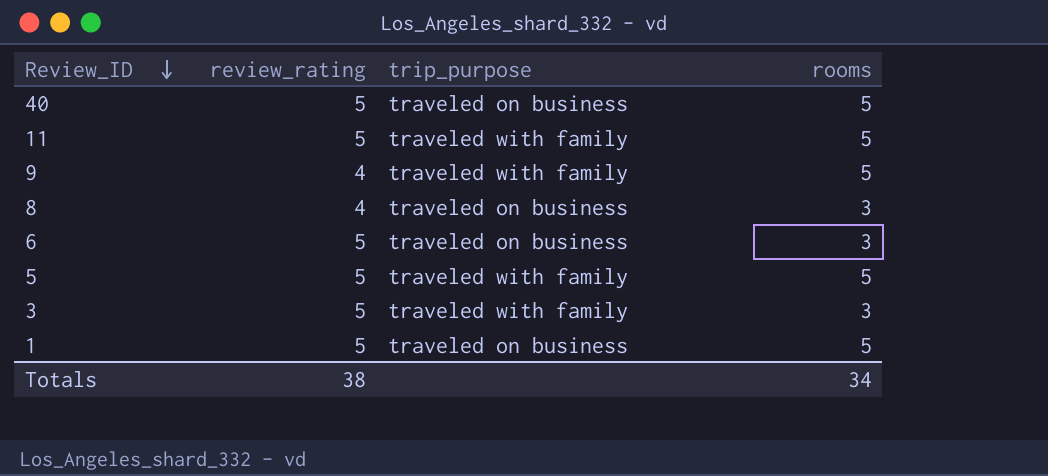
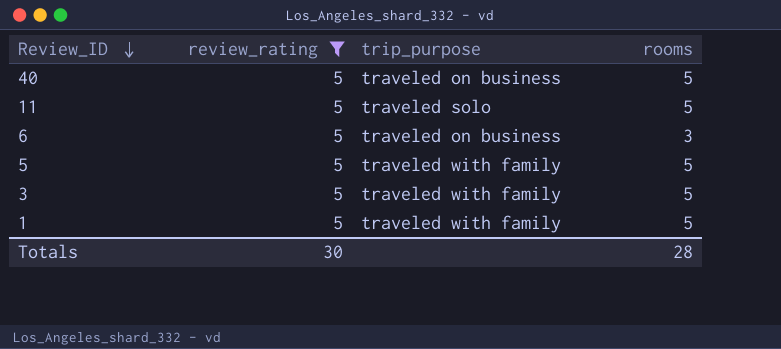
filter: none -> review_rating = 5
11 | trip_purpose: traveled with family -> traveled solo
3 | rooms: 3 -> 5
1 | trip_purpose: traveled on business -> traveled with family
Totals | review_rating: 38 -> 30
Totals | rooms: 34 -> 28

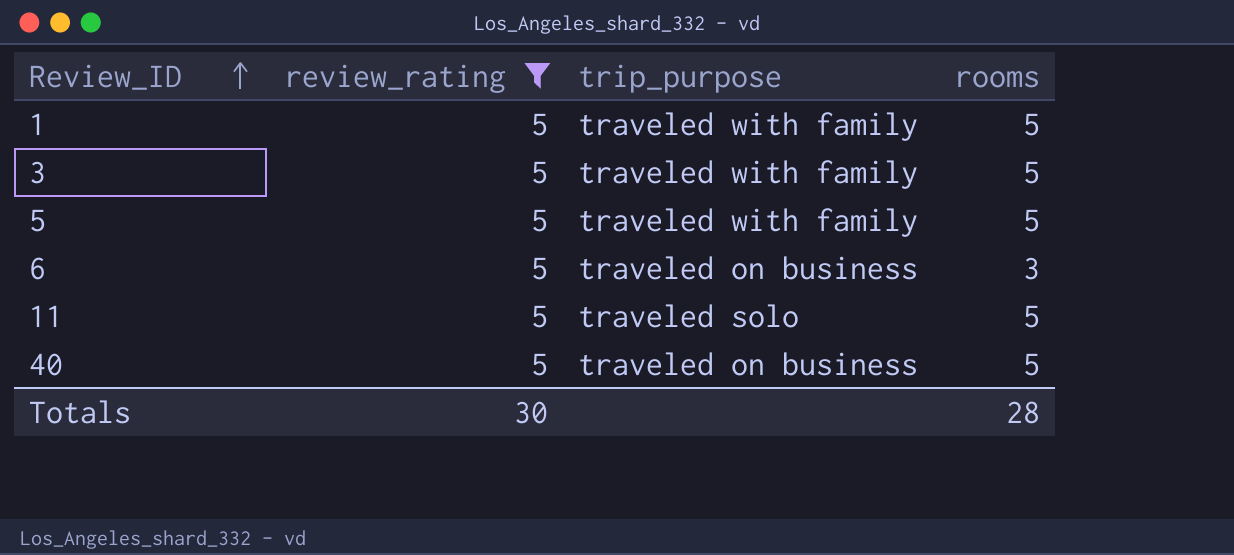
row order: Review_ID descending -> Review_ID ascending

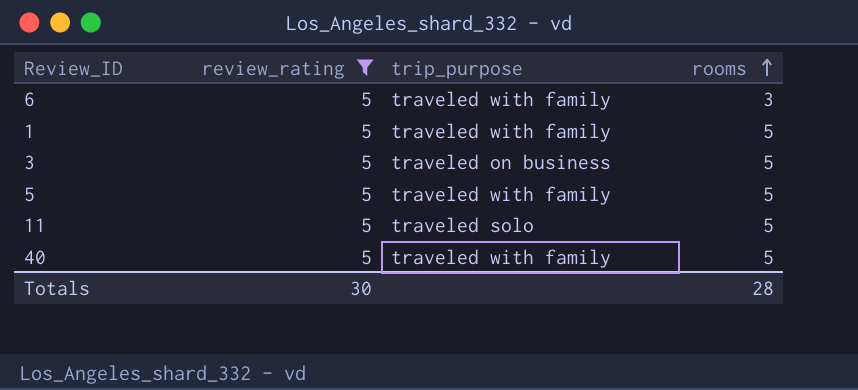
row order: Review_ID ascending -> rooms ascending
6 | trip_purpose: traveled on business -> traveled with family
3 | trip_purpose: traveled with family -> traveled on business
40 | trip_purpose: traveled on business -> traveled with family

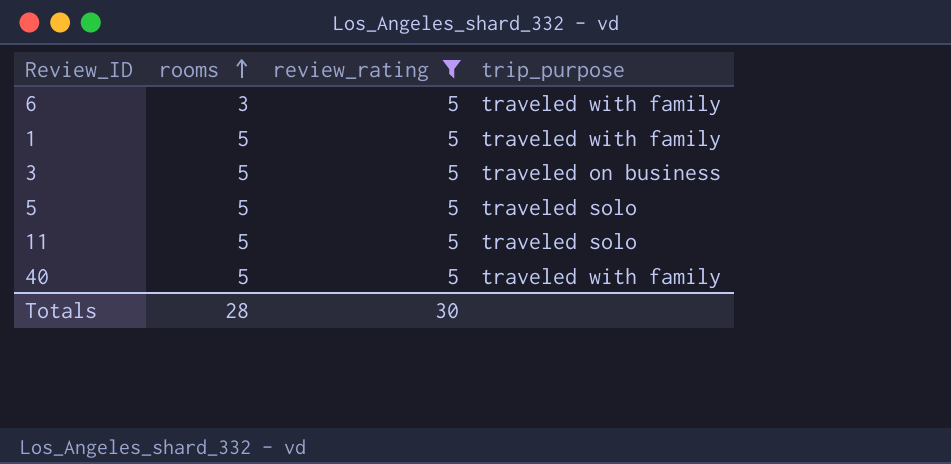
column rooms | position: 4 -> 2
5 | trip_purpose: traveled with family -> traveled solo

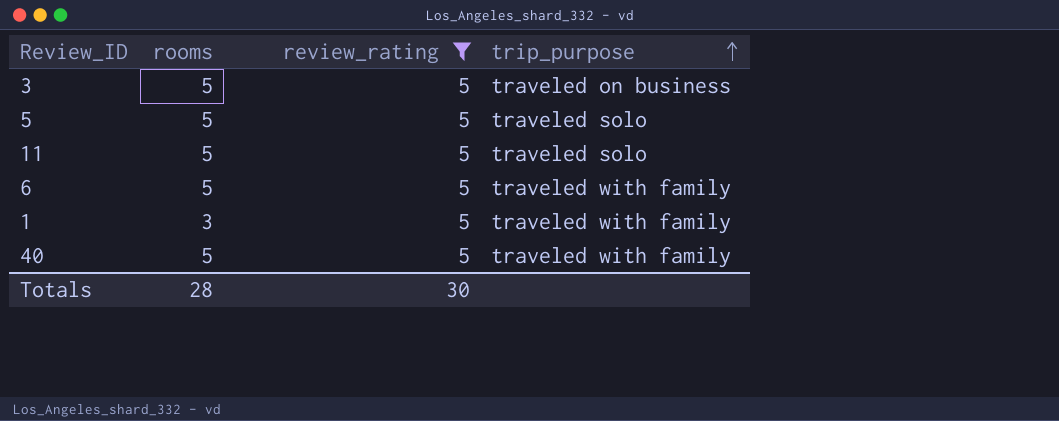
row order: rooms ascending -> trip_purpose ascending
6 | rooms: 3 -> 5
1 | rooms: 5 -> 3

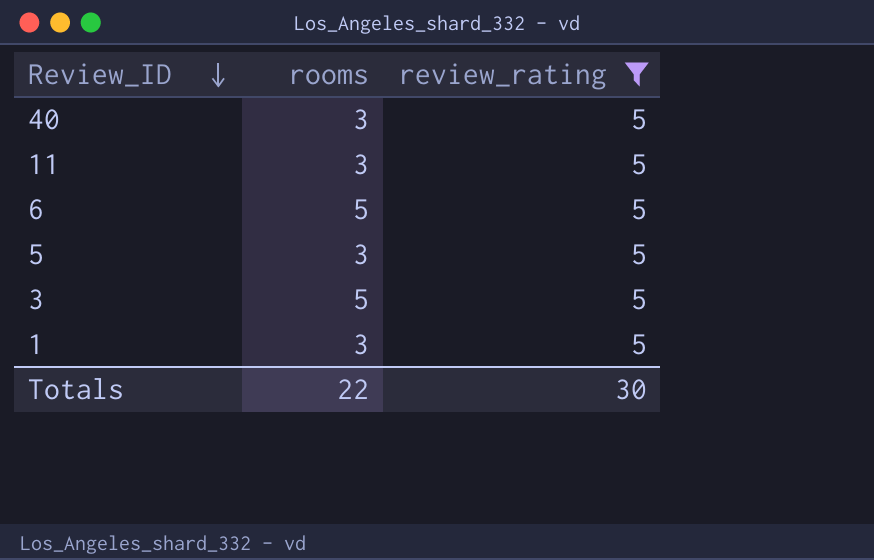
row order: trip_purpose ascending -> Review_ID descending
column trip_purpose | position: 4 -> none
40 | rooms: 5 -> 3
11 | rooms: 5 -> 3
5 | rooms: 5 -> 3
Totals | rooms: 28 -> 22

